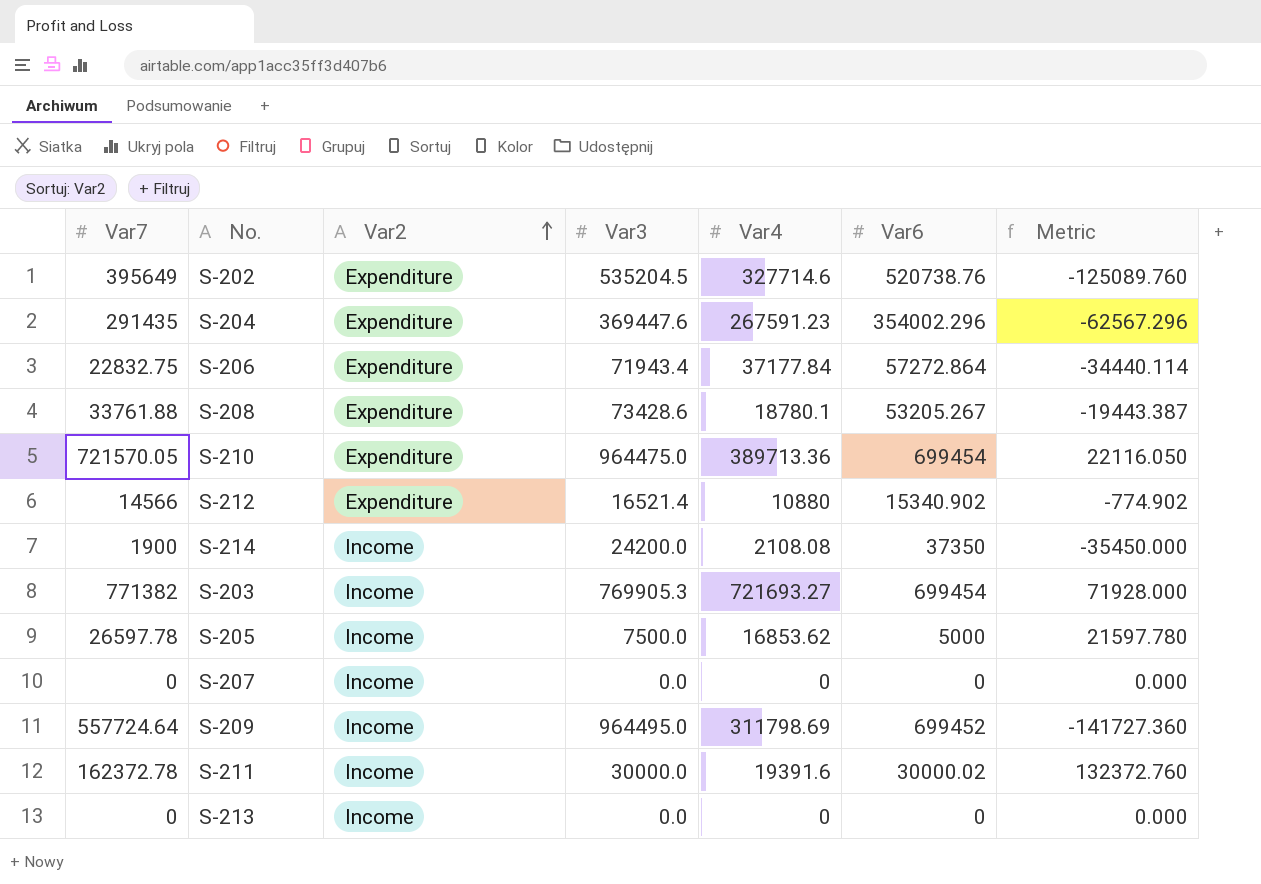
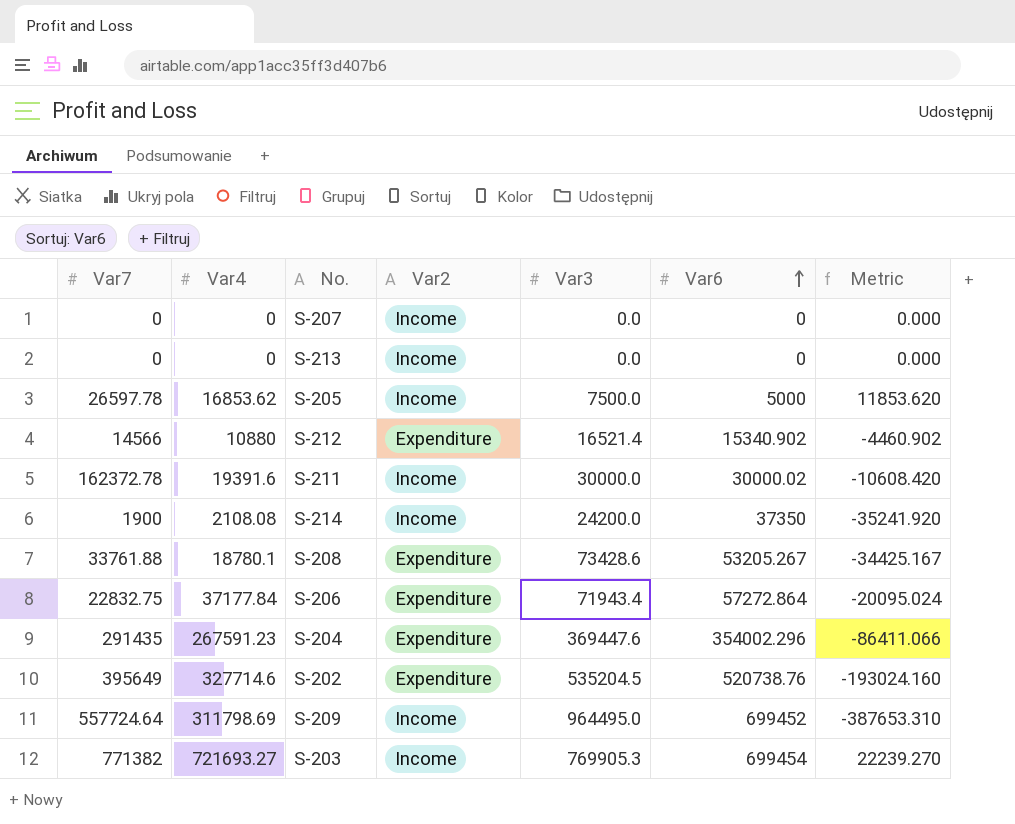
row order: Var2 ascending -> Var6 ascending
column Var4 | position: 5 -> 2
column Metric | formula: [Var7] - [Var6] -> [Var4] - [Var6]
row S-210: 721570.05 | Expenditure | 964475.0 | 389713.36 | 699454 | 22116.050 -> none

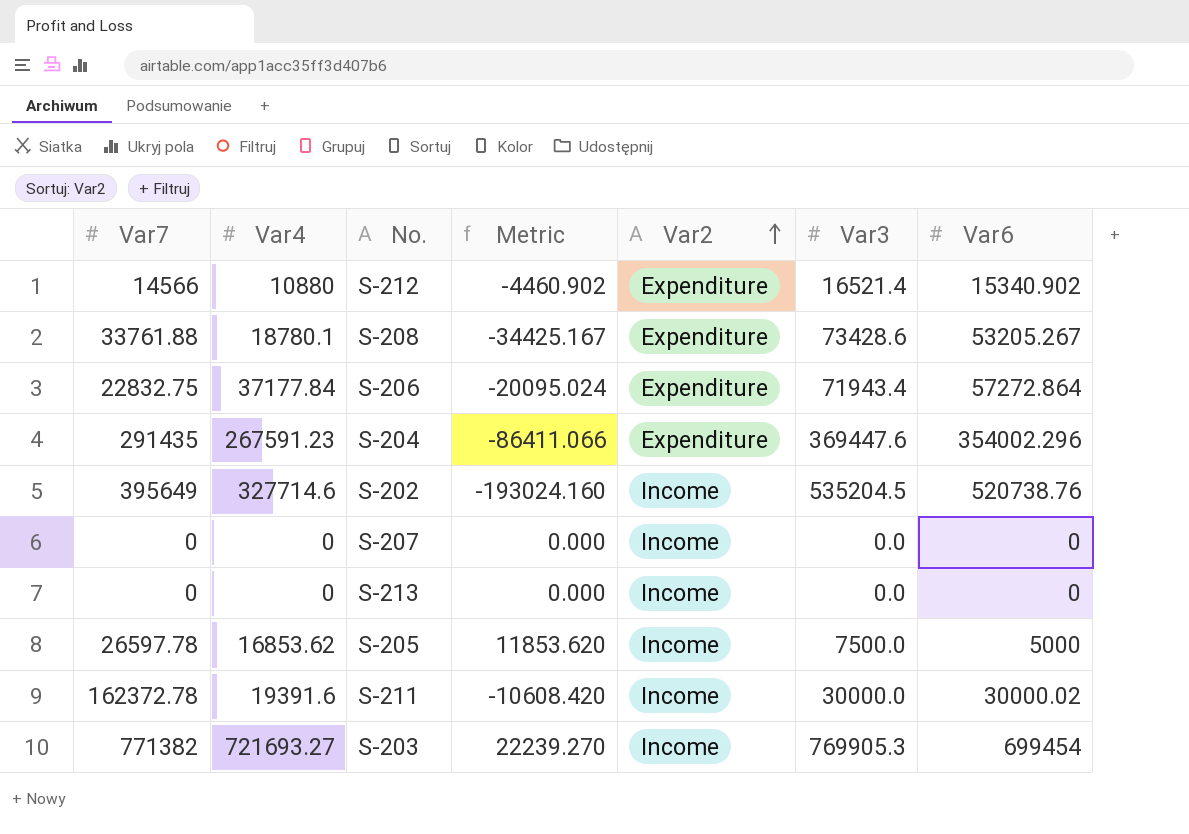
row order: Var6 ascending -> Var2 ascending
column Metric | position: 7 -> 4
row S-214: 1900 | 2108.08 | Income | 24200.0 | 37350 | -35241.920 -> none
row S-209: 557724.64 | 311798.69 | Income | 964495.0 | 699452 | -387653.310 -> none
S-202 | Var2: Expenditure -> Income

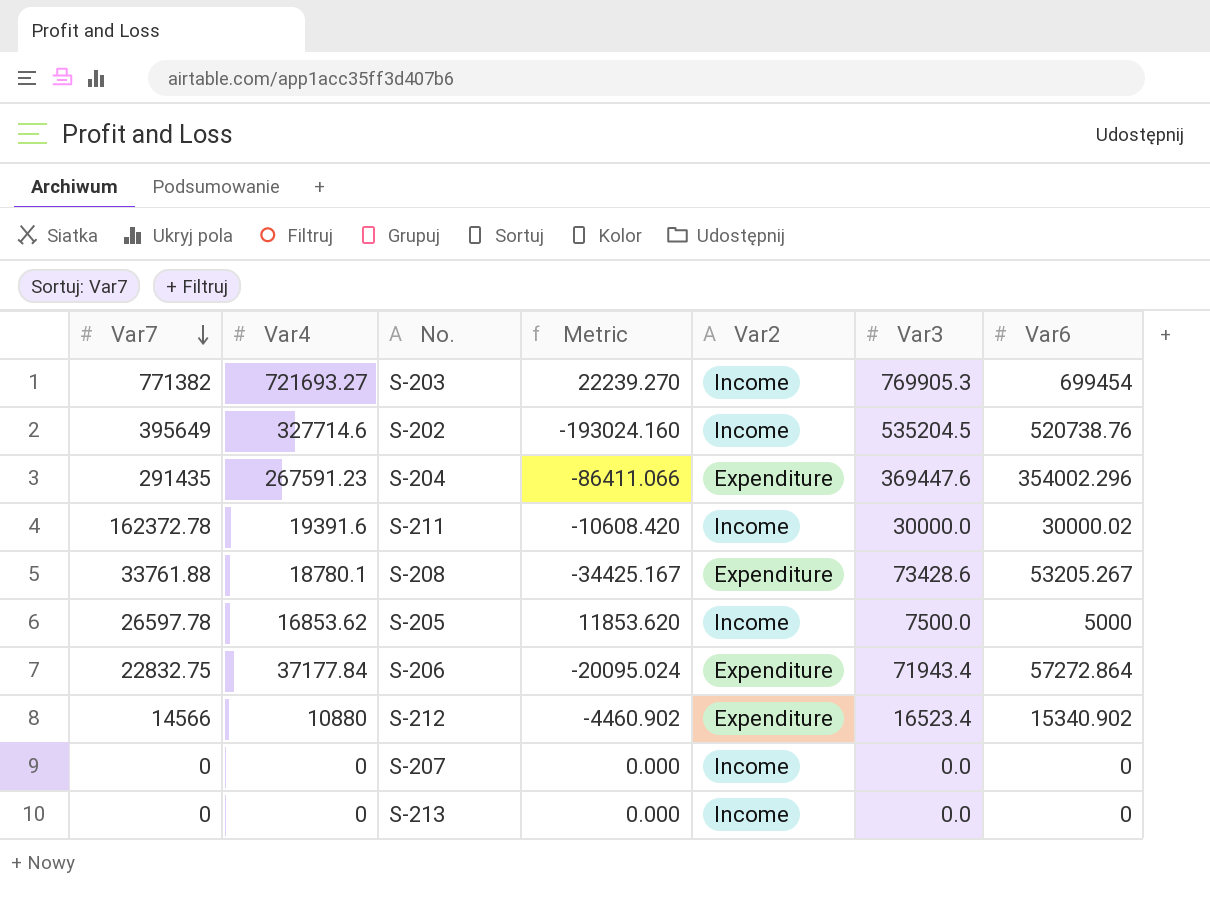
row order: Var2 ascending -> Var7 descending
S-212 | Var3: 16521.4 -> 16523.4

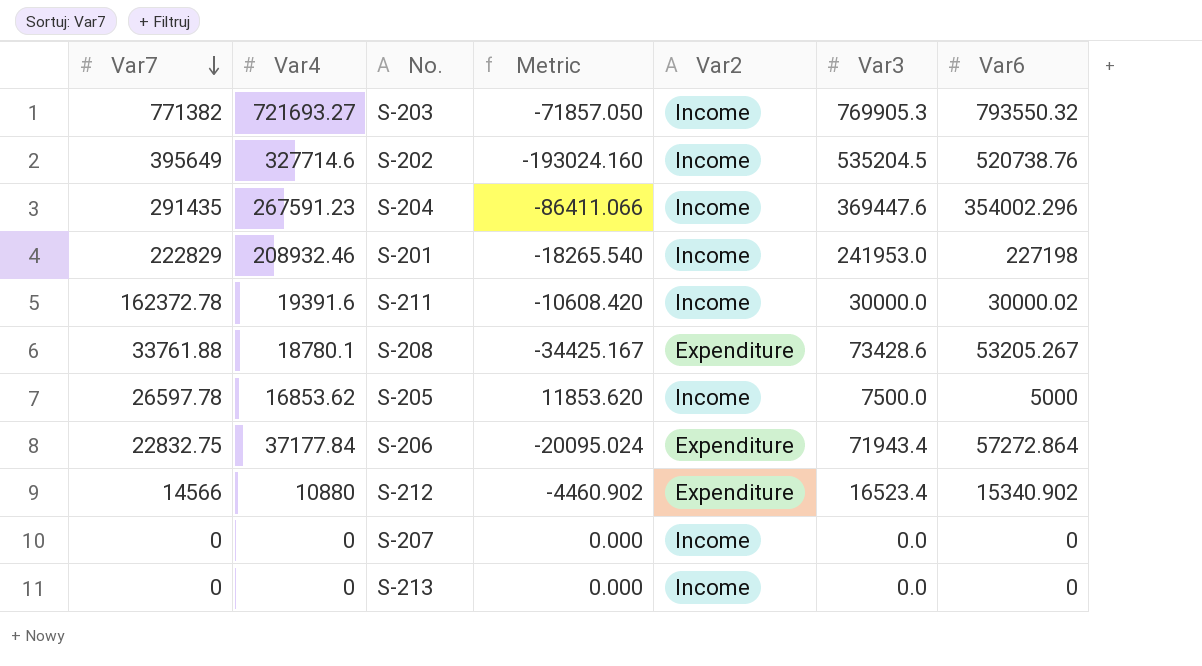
S-203 | Metric: 22239.270 -> -71857.050
S-203 | Var6: 699454 -> 793550.32
S-204 | Var2: Expenditure -> Income
row S-201: none -> 222829 | 208932.46 | -18265.540 | Income | 241953.0 | 227198

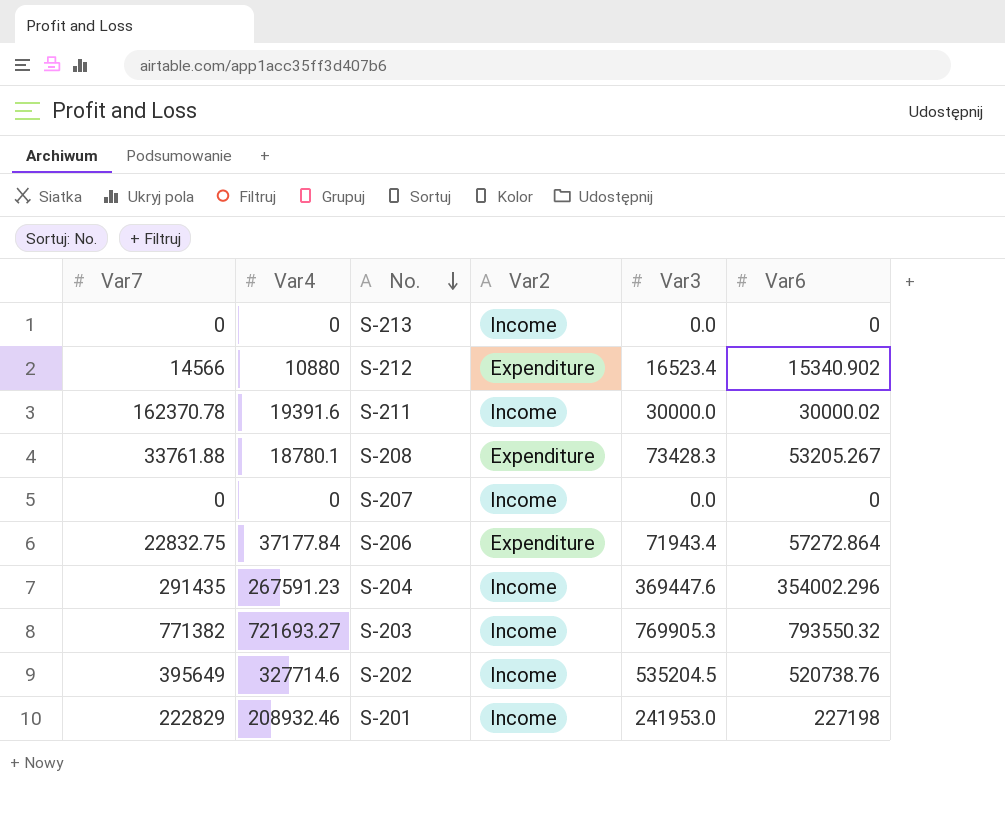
row order: Var7 descending -> No. descending
column Metric | formula: [Var4] - [Var6] -> none
row S-205: 26597.78 | 16853.62 | 11853.620 | Income | 7500.0 | 5000 -> none
S-211 | Var7: 162372.78 -> 162370.78
S-208 | Var3: 73428.6 -> 73428.3

